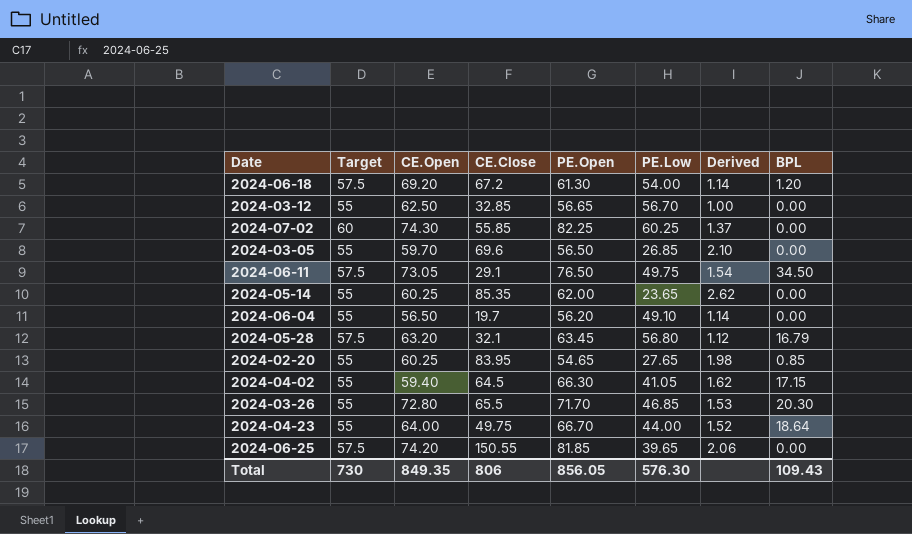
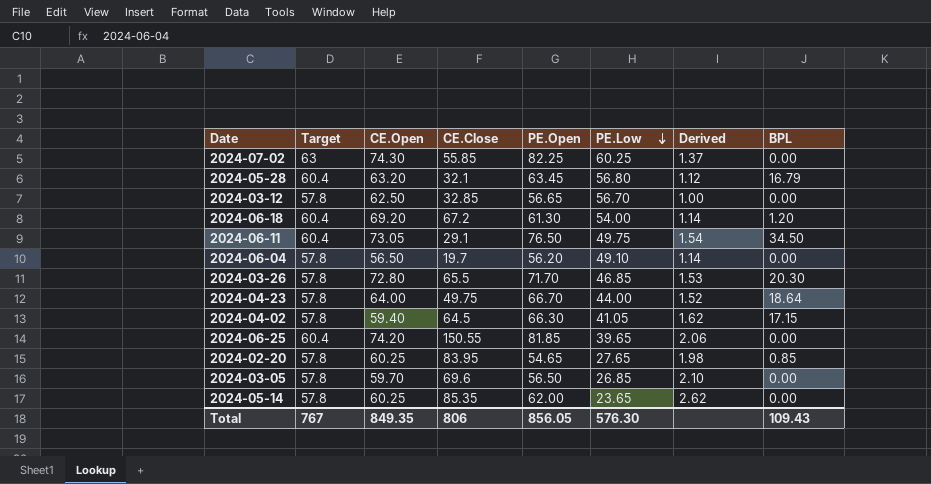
row order: none -> PE.Low descending
2024-07-02 | Target: 60 -> 63
2024-05-28 | Target: 57.5 -> 60.4
2024-03-12 | Target: 55 -> 57.8
2024-06-18 | Target: 57.5 -> 60.4
2024-06-11 | Target: 57.5 -> 60.4
2024-06-04 | Target: 55 -> 57.8
2024-03-26 | Target: 55 -> 57.8
2024-04-23 | Target: 55 -> 57.8
2024-04-02 | Target: 55 -> 57.8
2024-06-25 | Target: 57.5 -> 60.4
2024-02-20 | Target: 55 -> 57.8
2024-03-05 | Target: 55 -> 57.8
2024-05-14 | Target: 55 -> 57.8
Total | Target: 730 -> 767

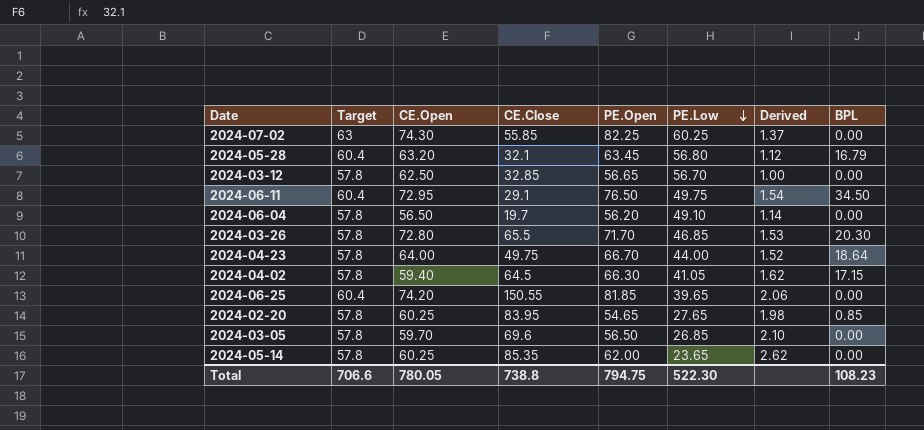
row 2024-06-18: 60.4 | 69.20 | 67.2 | 61.30 | 54.00 | 1.14 | 1.20 -> none
2024-06-11 | CE.Open: 73.05 -> 72.95
Total | Target: 767 -> 706.6
Total | CE.Open: 849.35 -> 780.05
Total | CE.Close: 806 -> 738.8
Total | PE.Open: 856.05 -> 794.75
Total | PE.Low: 576.30 -> 522.30
Total | BPL: 109.43 -> 108.23

